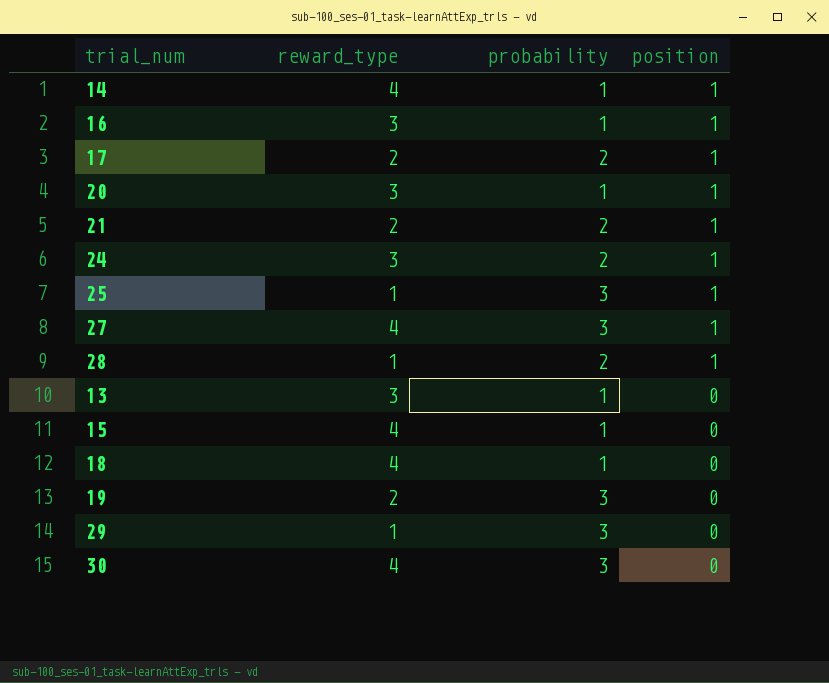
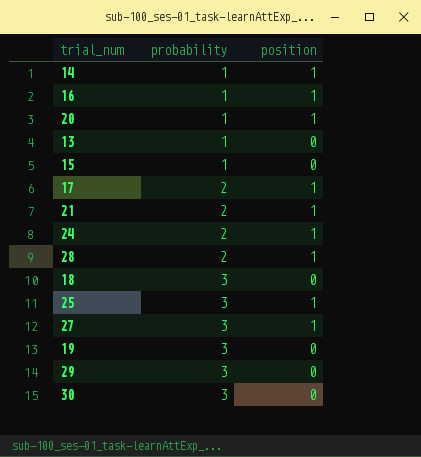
row order: position descending -> probability ascending
column reward_type | position: 2 -> none
18 | probability: 1 -> 3

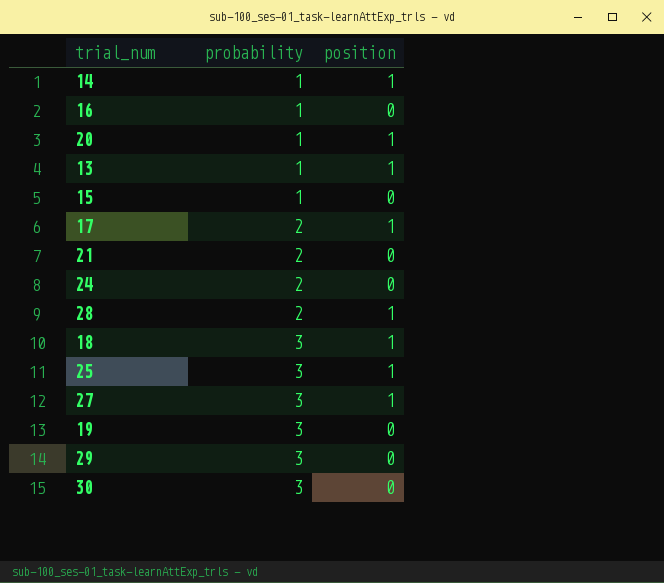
16 | position: 1 -> 0
13 | position: 0 -> 1
21 | position: 1 -> 0
24 | position: 1 -> 0
18 | position: 0 -> 1

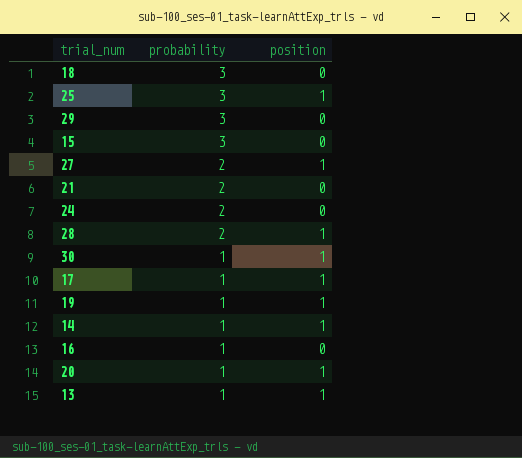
row order: probability ascending -> probability descending
18 | position: 1 -> 0
15 | probability: 1 -> 3
27 | probability: 3 -> 2
30 | probability: 3 -> 1
30 | position: 0 -> 1
17 | probability: 2 -> 1
19 | probability: 3 -> 1
19 | position: 0 -> 1

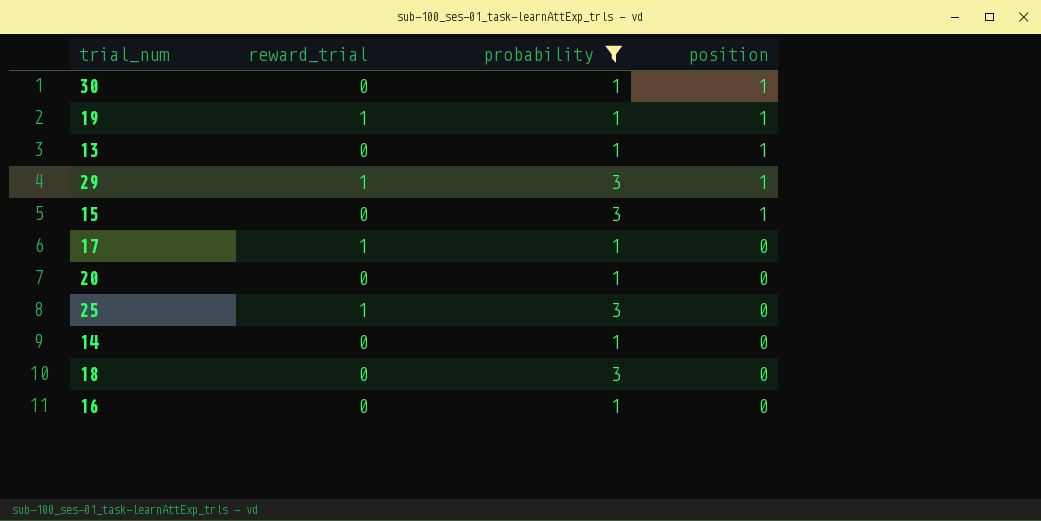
filter: none -> probability != 2
row order: probability descending -> position descending
column reward_trial | position: none -> 2
29 | position: 0 -> 1
15 | position: 0 -> 1
17 | position: 1 -> 0
20 | position: 1 -> 0
25 | position: 1 -> 0
14 | position: 1 -> 0

